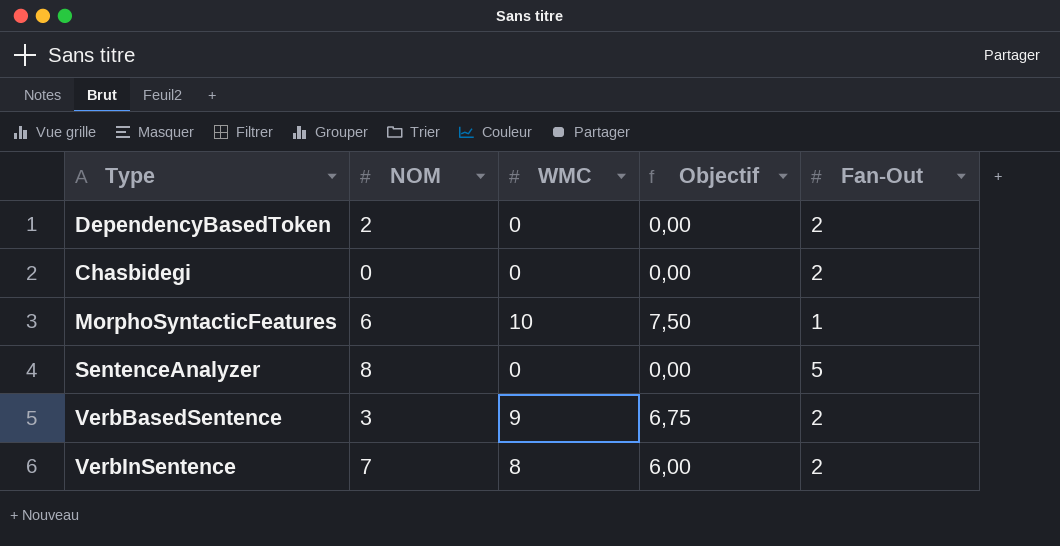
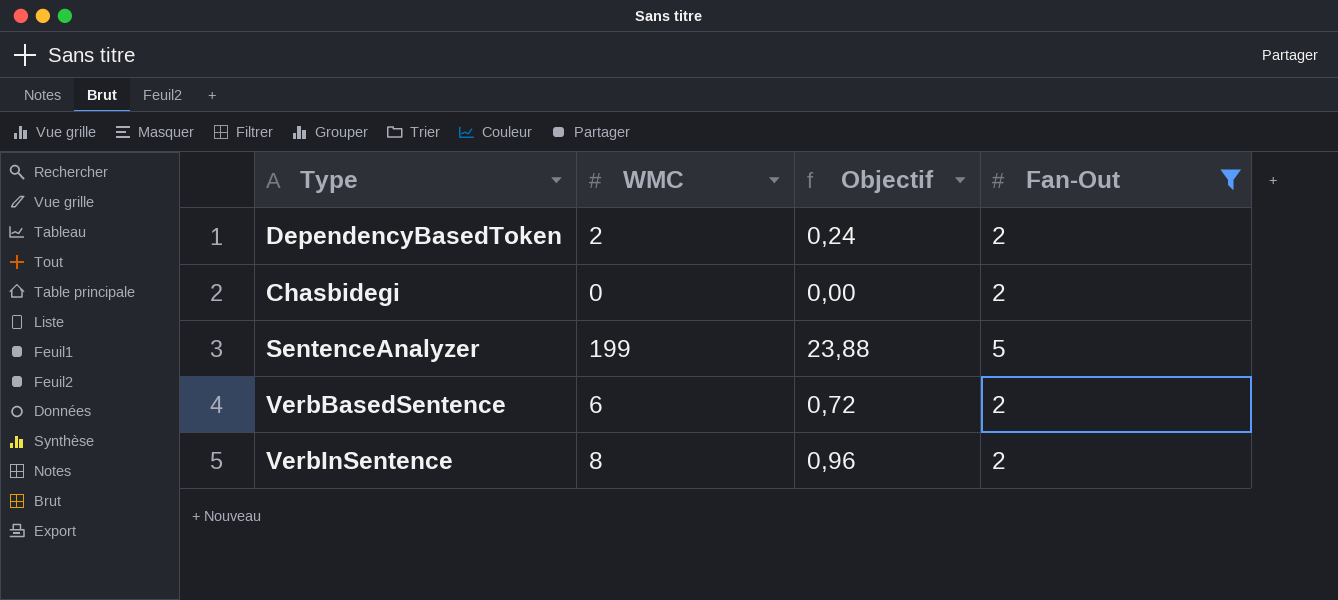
filter: none -> Fan-Out != 1
column NOM | position: 2 -> none
column Objectif | formula: [WMC] * 0,75 -> [WMC] * 0,12
DependencyBasedToken | WMC: 0 -> 2
SentenceAnalyzer | WMC: 0 -> 199
VerbBasedSentence | WMC: 9 -> 6

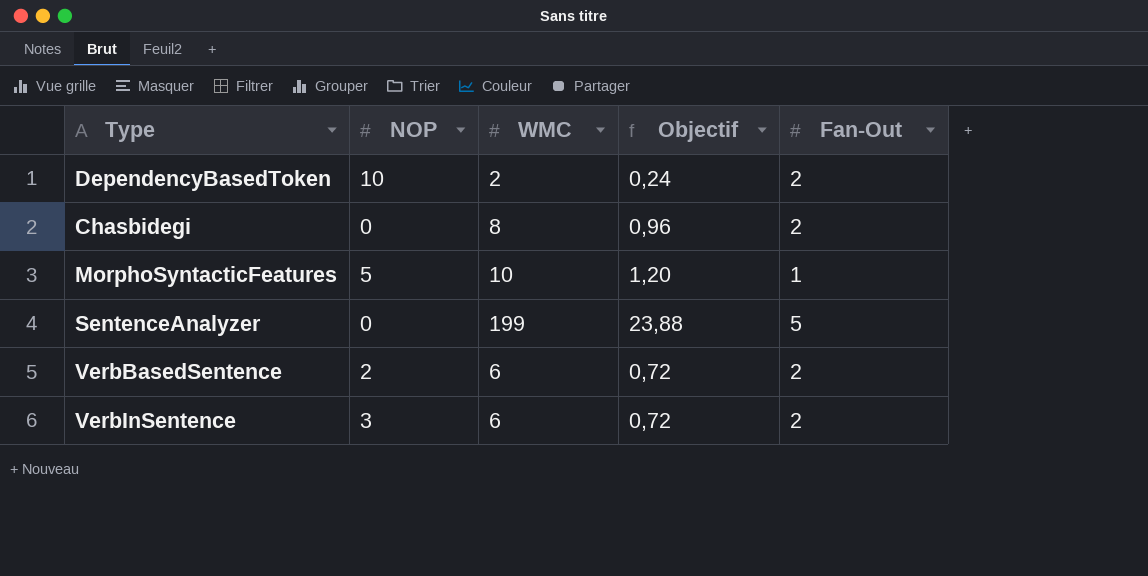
filter: Fan-Out != 1 -> none
column NOP | position: none -> 2
Chasbidegi | WMC: 0 -> 8
Chasbidegi | Objectif: 0,00 -> 0,96
VerbInSentence | WMC: 8 -> 6
VerbInSentence | Objectif: 0,96 -> 0,72

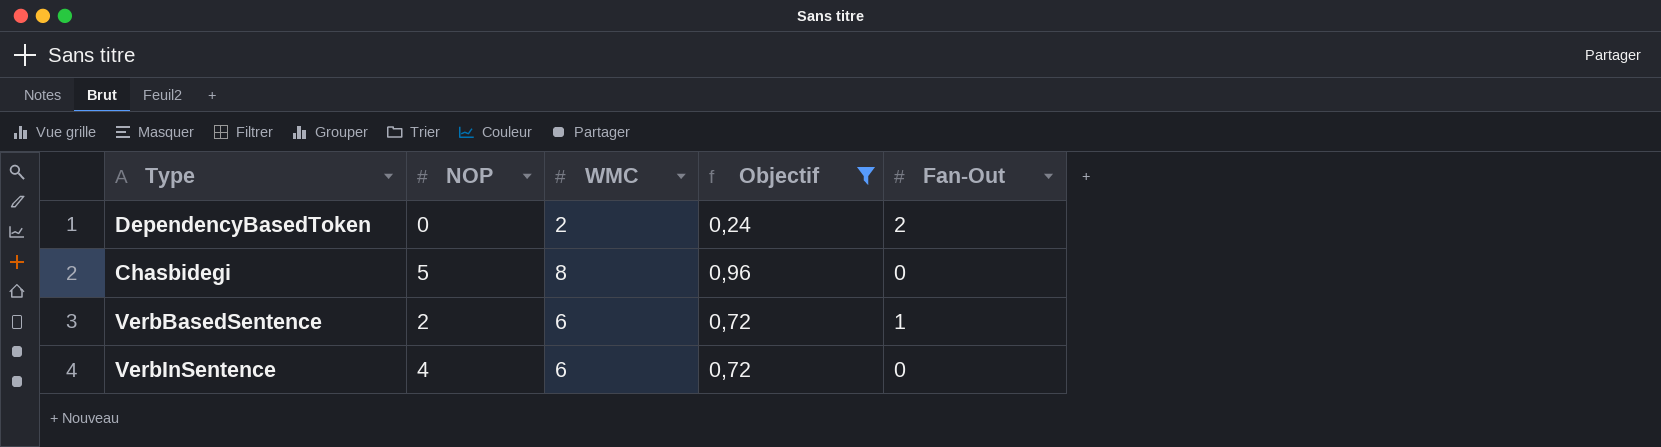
filter: none -> Objectif <= 0,96
DependencyBasedToken | NOP: 10 -> 0
Chasbidegi | NOP: 0 -> 5
Chasbidegi | Fan-Out: 2 -> 0
VerbBasedSentence | Fan-Out: 2 -> 1
VerbInSentence | NOP: 3 -> 4
VerbInSentence | Fan-Out: 2 -> 0

